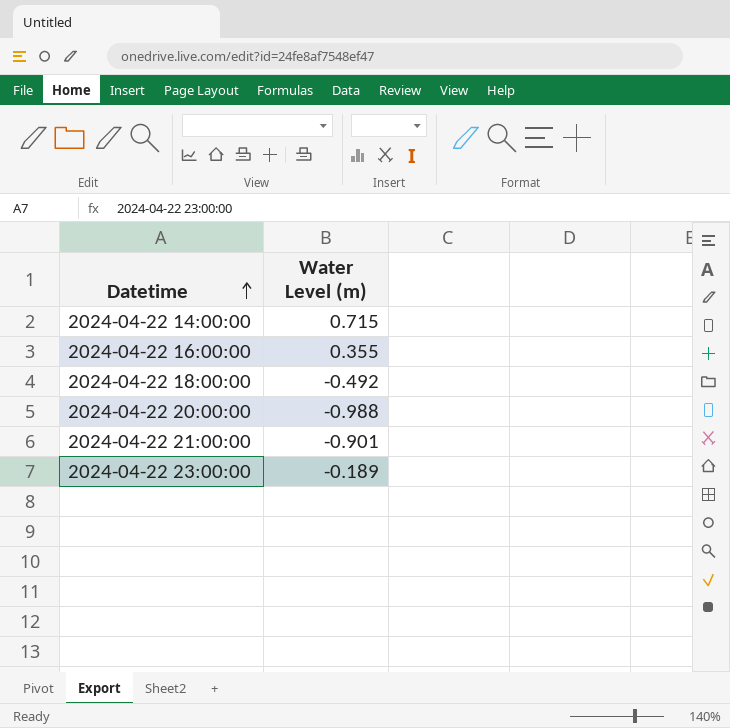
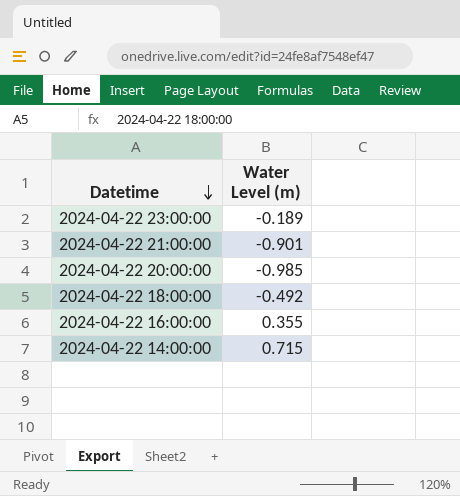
row order: Datetime ascending -> Datetime descending
2024-04-22 20:00:00 | Water Level (m): -0.988 -> -0.985

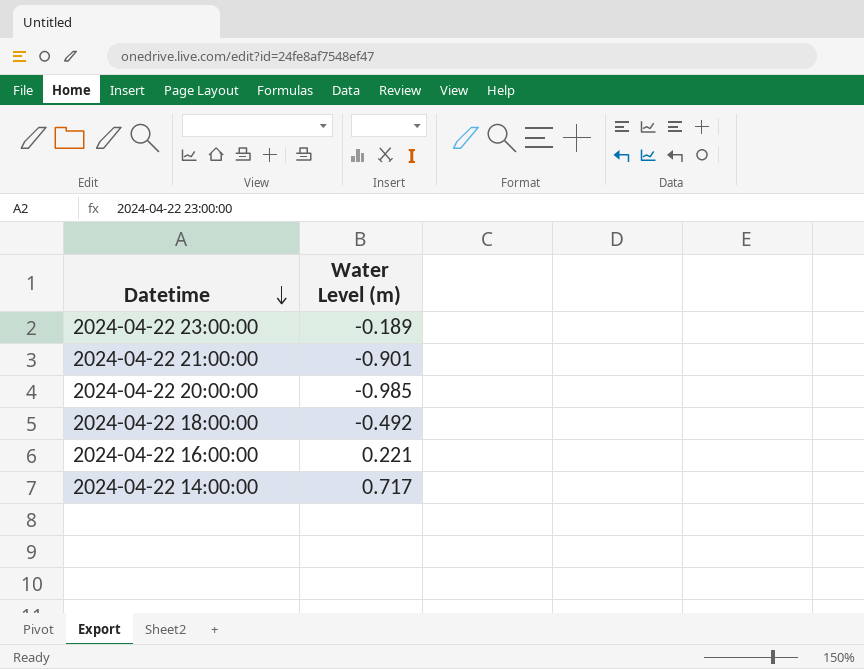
2024-04-22 16:00:00 | Water Level (m): 0.355 -> 0.221
2024-04-22 14:00:00 | Water Level (m): 0.715 -> 0.717

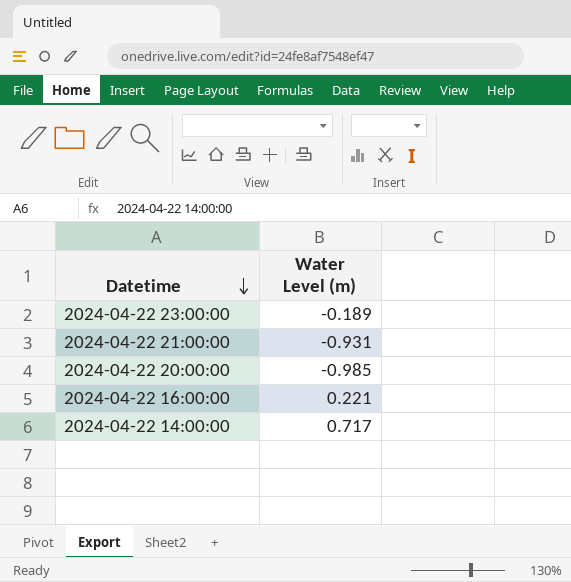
row 2024-04-22 18:00:00: -0.492 -> none
2024-04-22 21:00:00 | Water Level (m): -0.901 -> -0.931

